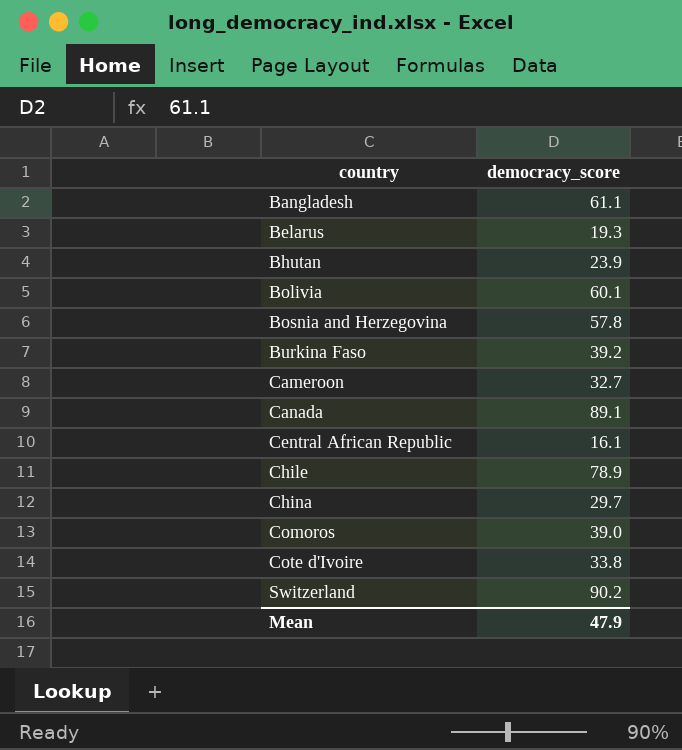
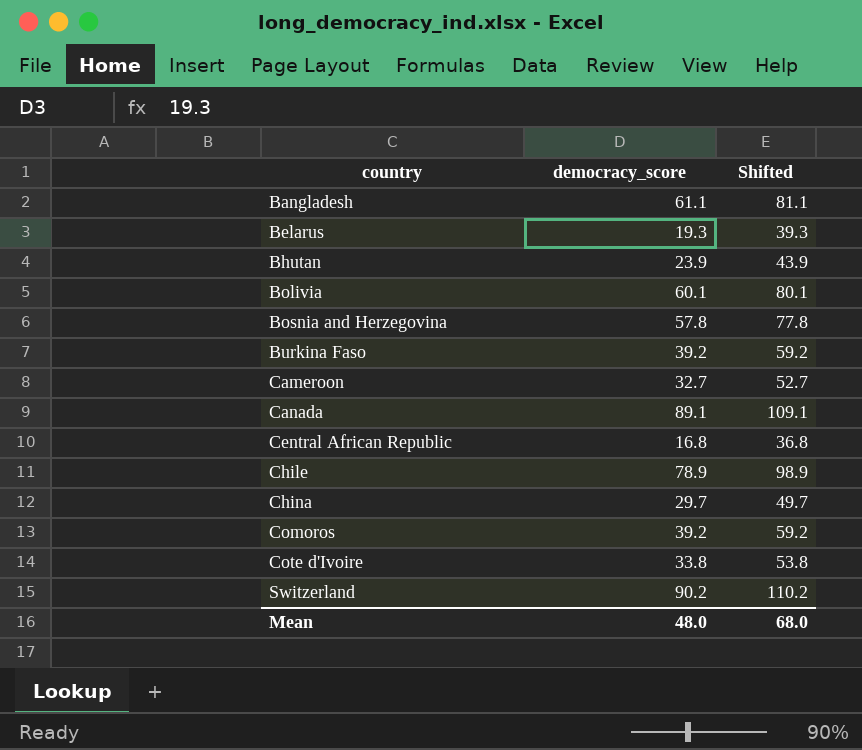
column Shifted | formula: none -> [democracy_score] + 20
Central African Republic | democracy_score: 16.1 -> 16.8
Comoros | democracy_score: 39.0 -> 39.2
Mean | democracy_score: 47.9 -> 48.0

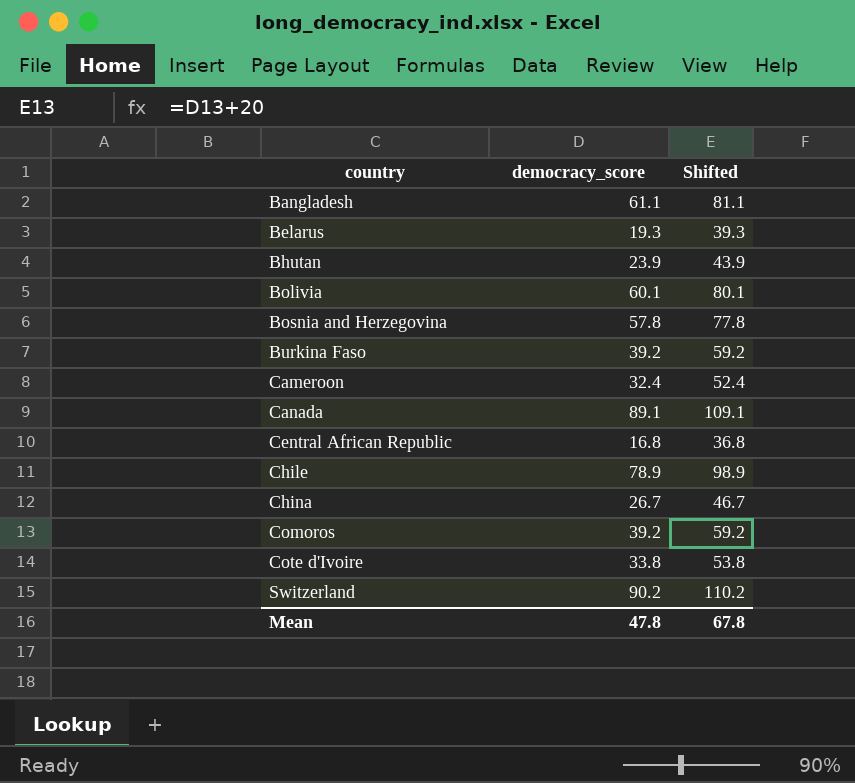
Cameroon | democracy_score: 32.7 -> 32.4
Cameroon | Shifted: 52.7 -> 52.4
China | democracy_score: 29.7 -> 26.7
China | Shifted: 49.7 -> 46.7
Mean | democracy_score: 48.0 -> 47.8
Mean | Shifted: 68.0 -> 67.8

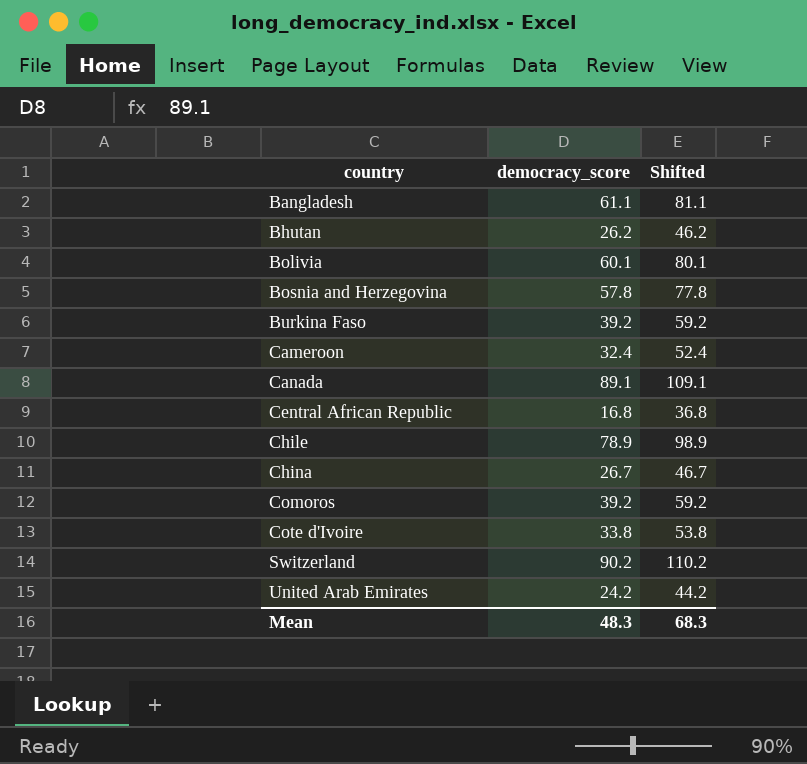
row Belarus: 19.3 | 39.3 -> none
Bhutan | democracy_score: 23.9 -> 26.2
Bhutan | Shifted: 43.9 -> 46.2
row United Arab Emirates: none -> 24.2 | 44.2
Mean | democracy_score: 47.8 -> 48.3
Mean | Shifted: 67.8 -> 68.3

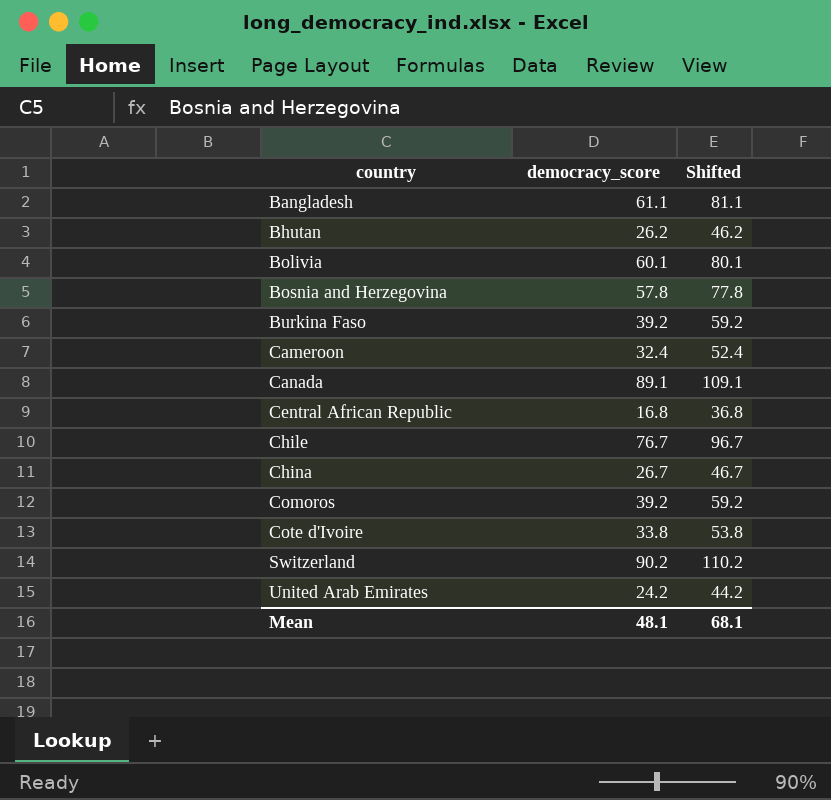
Chile | democracy_score: 78.9 -> 76.7
Chile | Shifted: 98.9 -> 96.7
Mean | democracy_score: 48.3 -> 48.1
Mean | Shifted: 68.3 -> 68.1

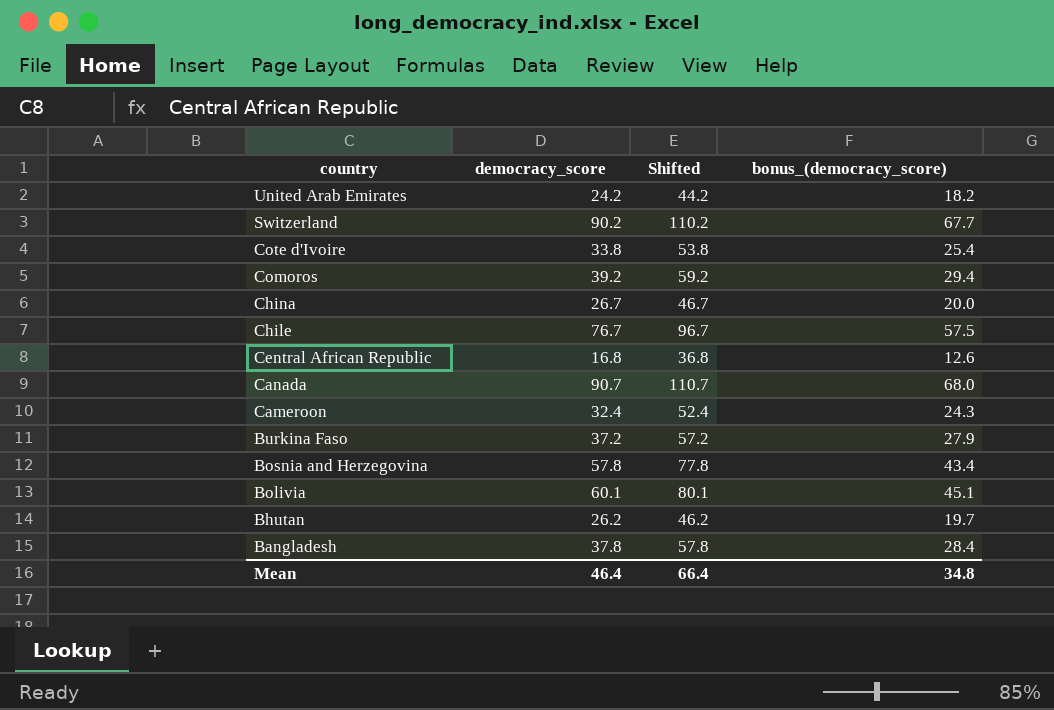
row order: country ascending -> country descending
column bonus_(democracy_score) | formula: none -> [democracy_score] * 0.75
Canada | democracy_score: 89.1 -> 90.7
Canada | Shifted: 109.1 -> 110.7
Burkina Faso | democracy_score: 39.2 -> 37.2
Burkina Faso | Shifted: 59.2 -> 57.2
Bangladesh | democracy_score: 61.1 -> 37.8
Bangladesh | Shifted: 81.1 -> 57.8
Mean | democracy_score: 48.1 -> 46.4
Mean | Shifted: 68.1 -> 66.4

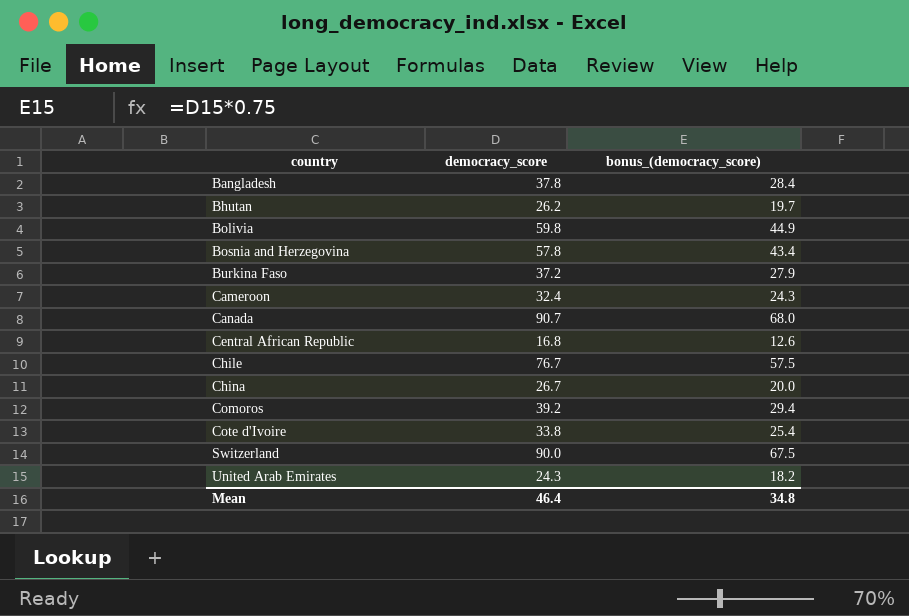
row order: country descending -> country ascending
column Shifted | formula: [democracy_score] + 20 -> none
Bolivia | democracy_score: 60.1 -> 59.8
Bolivia | bonus_(democracy_score): 45.1 -> 44.9
Switzerland | democracy_score: 90.2 -> 90.0
Switzerland | bonus_(democracy_score): 67.7 -> 67.5
United Arab Emirates | democracy_score: 24.2 -> 24.3

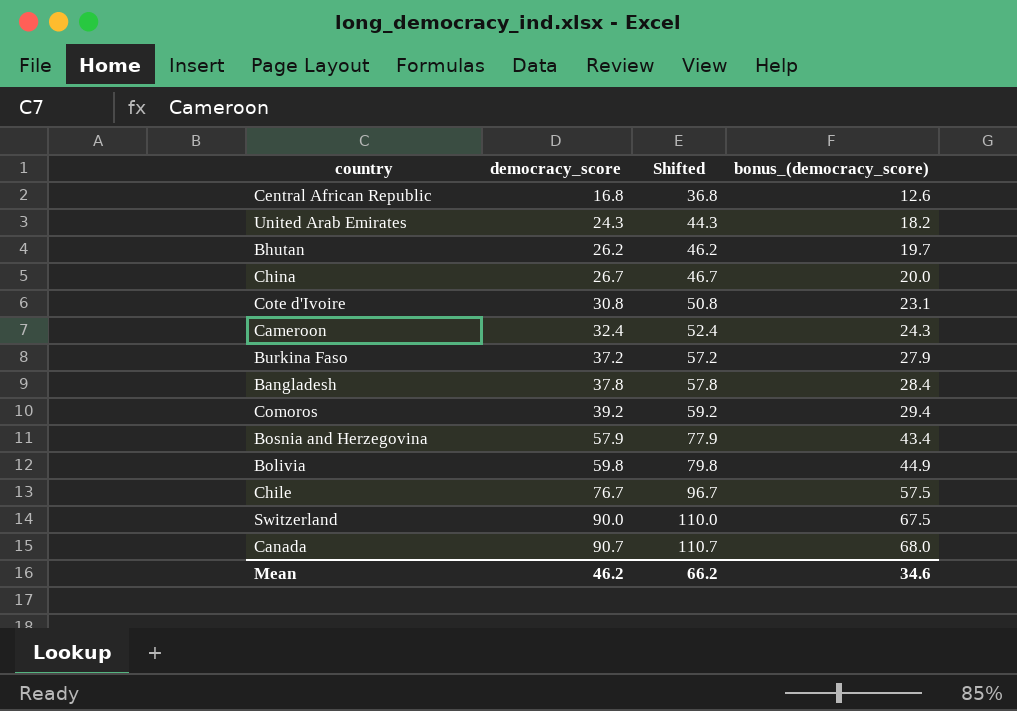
row order: country ascending -> democracy_score ascending
column Shifted | formula: none -> [democracy_score] + 20
Cote d'Ivoire | democracy_score: 33.8 -> 30.8
Cote d'Ivoire | bonus_(democracy_score): 25.4 -> 23.1
Bosnia and Herzegovina | democracy_score: 57.8 -> 57.9
Mean | democracy_score: 46.4 -> 46.2
Mean | bonus_(democracy_score): 34.8 -> 34.6

